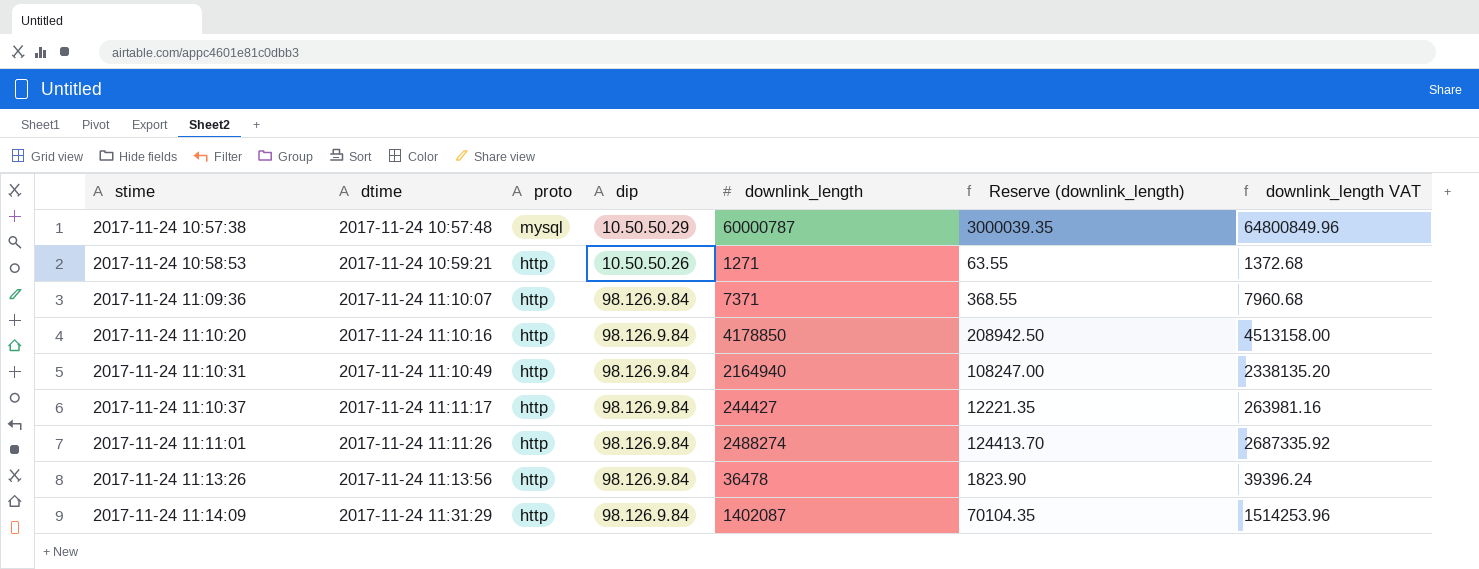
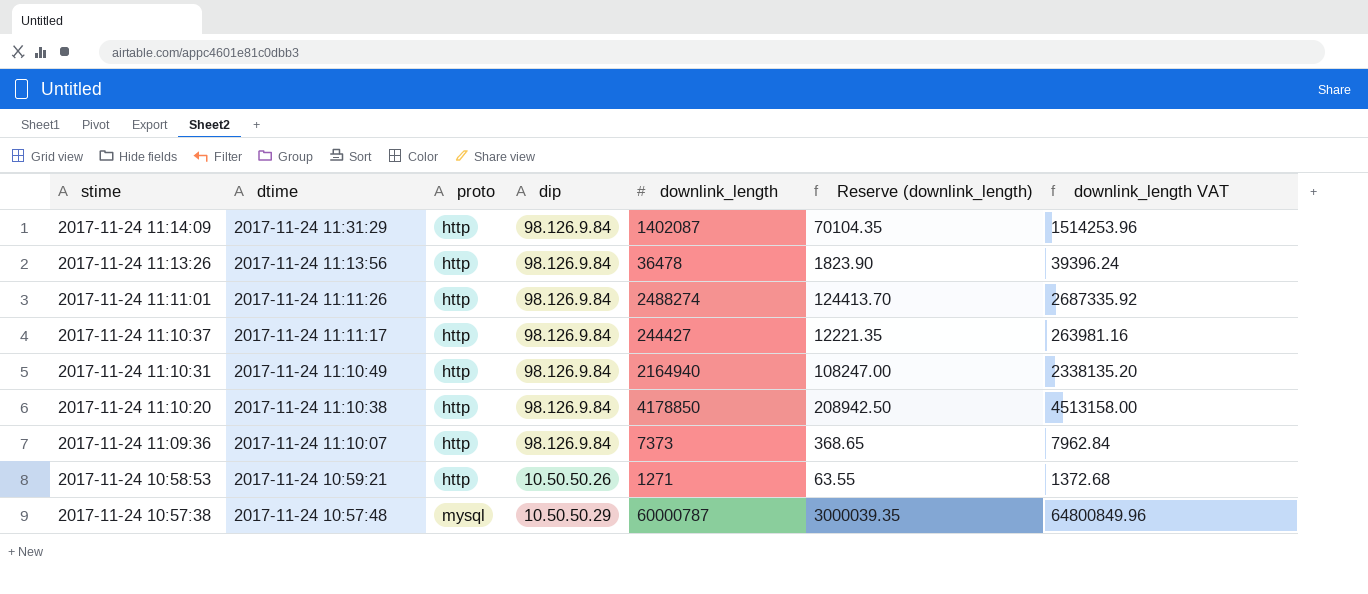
row order: stime ascending -> stime descending
2017-11-24 11:10:20 | dtime: 2017-11-24 11:10:16 -> 2017-11-24 11:10:38
2017-11-24 11:09:36 | downlink_length: 7371 -> 7373
2017-11-24 11:09:36 | Reserve (downlink_length): 368.55 -> 368.65
2017-11-24 11:09:36 | downlink_length VAT: 7960.68 -> 7962.84

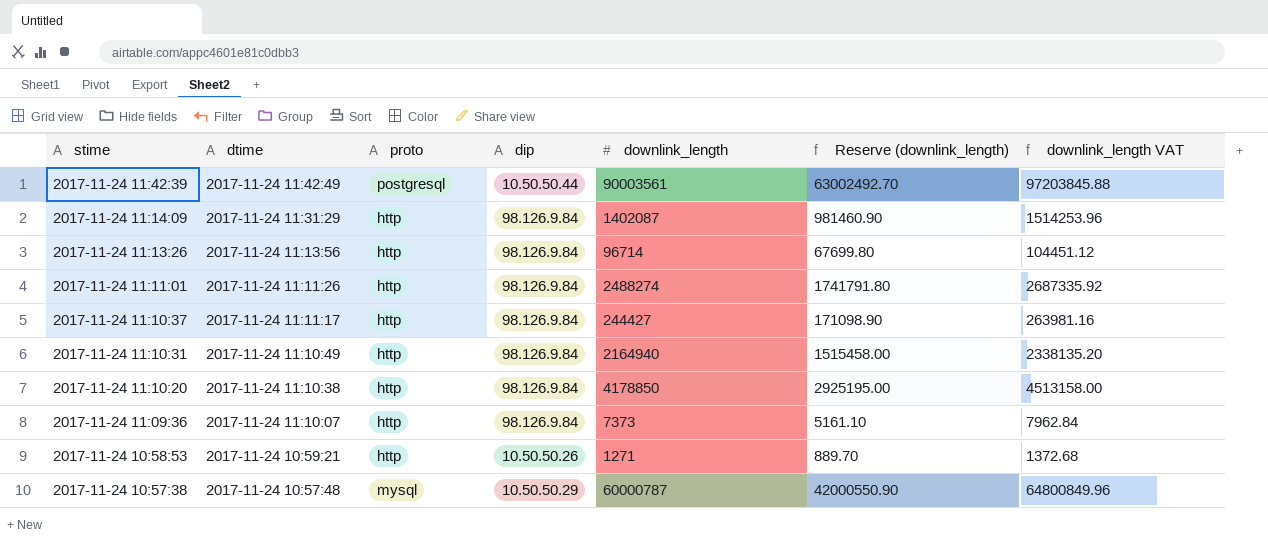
column Reserve (downlink_length) | formula: [downlink_length] * 0.05 -> [downlink_length] * 0.7
row 2017-11-24 11:42:39: none -> 2017-11-24 11:42:49 | postgresql | 10.50.50.44 | 90003561 | 63002492.70 | 97203845.88
2017-11-24 11:13:26 | downlink_length: 36478 -> 96714
2017-11-24 11:13:26 | downlink_length VAT: 39396.24 -> 104451.12

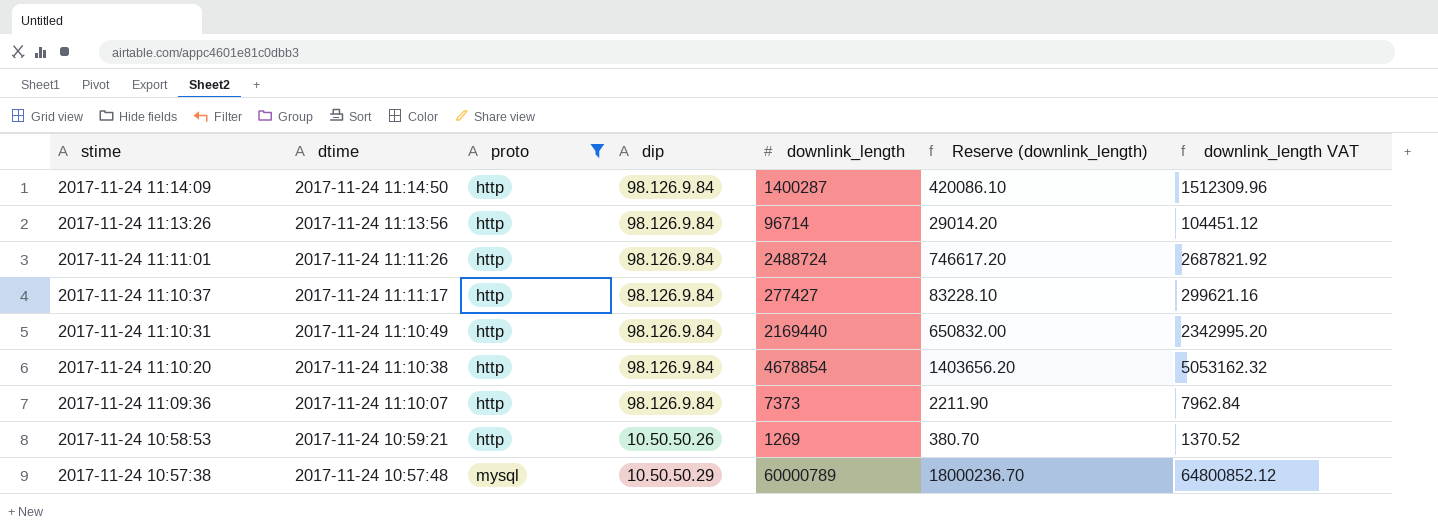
filter: none -> proto != postgresql
column Reserve (downlink_length) | formula: [downlink_length] * 0.7 -> [downlink_length] * 0.3
2017-11-24 11:14:09 | dtime: 2017-11-24 11:31:29 -> 2017-11-24 11:14:50
2017-11-24 11:14:09 | downlink_length: 1402087 -> 1400287
2017-11-24 11:14:09 | downlink_length VAT: 1514253.96 -> 1512309.96
2017-11-24 11:11:01 | downlink_length: 2488274 -> 2488724
2017-11-24 11:11:01 | downlink_length VAT: 2687335.92 -> 2687821.92
2017-11-24 11:10:37 | downlink_length: 244427 -> 277427
2017-11-24 11:10:37 | downlink_length VAT: 263981.16 -> 299621.16
2017-11-24 11:10:31 | downlink_length: 2164940 -> 2169440
2017-11-24 11:10:31 | downlink_length VAT: 2338135.20 -> 2342995.20
2017-11-24 11:10:20 | downlink_length: 4178850 -> 4678854
2017-11-24 11:10:20 | downlink_length VAT: 4513158.00 -> 5053162.32
2017-11-24 10:58:53 | downlink_length: 1271 -> 1269
2017-11-24 10:58:53 | downlink_length VAT: 1372.68 -> 1370.52
2017-11-24 10:57:38 | downlink_length: 60000787 -> 60000789
2017-11-24 10:57:38 | downlink_length VAT: 64800849.96 -> 64800852.12

